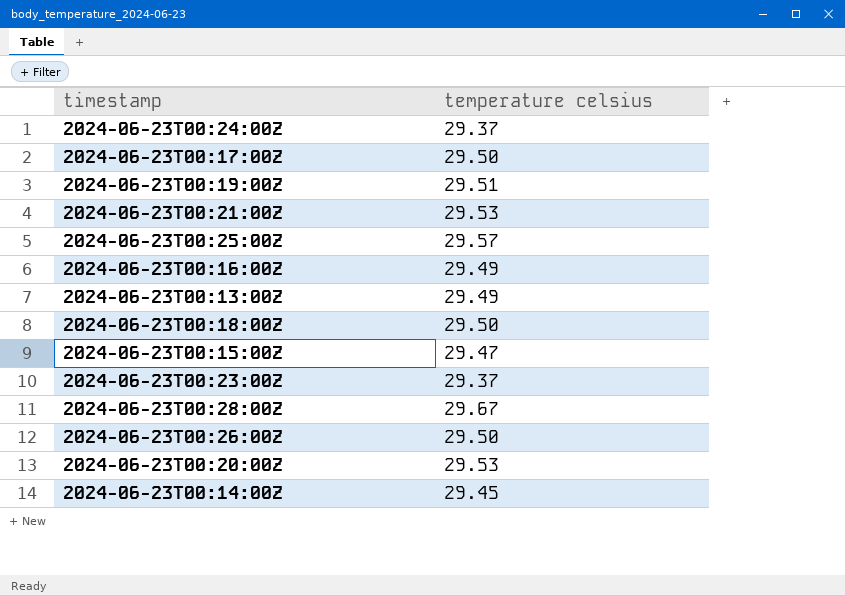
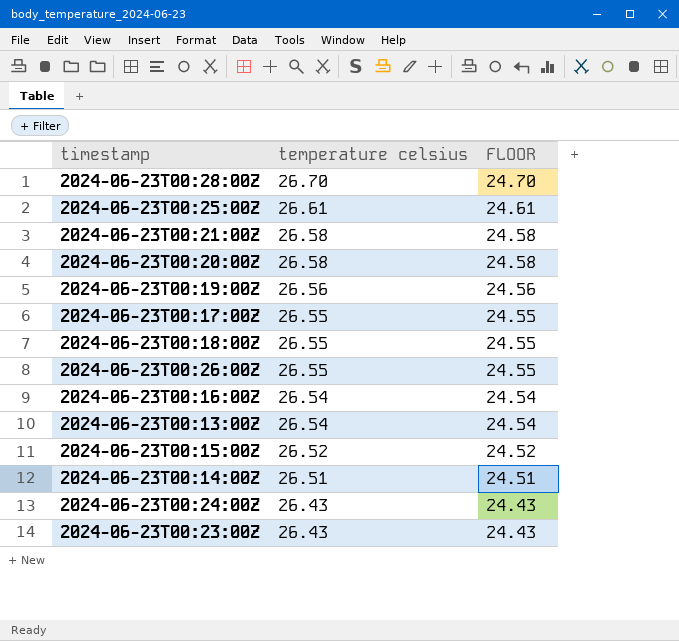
row order: none -> temperature celsius descending
column FLOOR | formula: none -> [temperature celsius] - 2
2024-06-23T00:28:00Z | temperature celsius: 29.67 -> 26.70
2024-06-23T00:25:00Z | temperature celsius: 29.57 -> 26.61
2024-06-23T00:21:00Z | temperature celsius: 29.53 -> 26.58
2024-06-23T00:20:00Z | temperature celsius: 29.53 -> 26.58
2024-06-23T00:19:00Z | temperature celsius: 29.51 -> 26.56
2024-06-23T00:17:00Z | temperature celsius: 29.50 -> 26.55
2024-06-23T00:18:00Z | temperature celsius: 29.50 -> 26.55
2024-06-23T00:26:00Z | temperature celsius: 29.50 -> 26.55
2024-06-23T00:16:00Z | temperature celsius: 29.49 -> 26.54
2024-06-23T00:13:00Z | temperature celsius: 29.49 -> 26.54
2024-06-23T00:15:00Z | temperature celsius: 29.47 -> 26.52
2024-06-23T00:14:00Z | temperature celsius: 29.45 -> 26.51
2024-06-23T00:24:00Z | temperature celsius: 29.37 -> 26.43
2024-06-23T00:23:00Z | temperature celsius: 29.37 -> 26.43

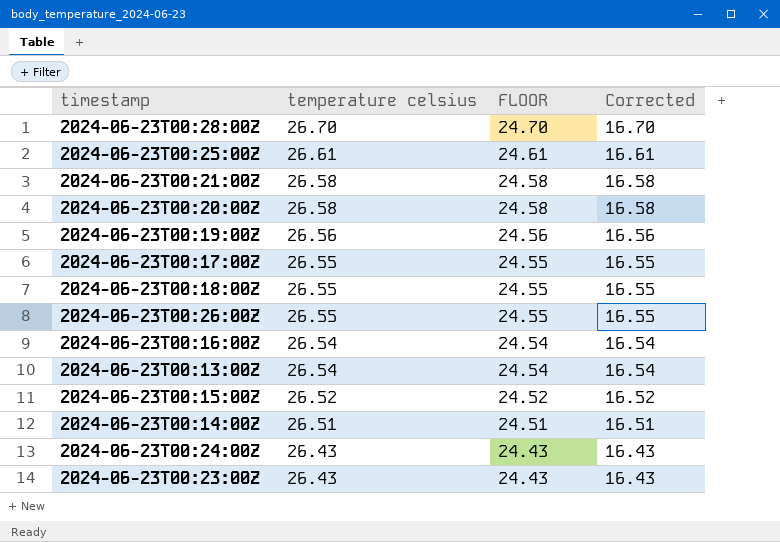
column Corrected | formula: none -> [temperature celsius] - 10

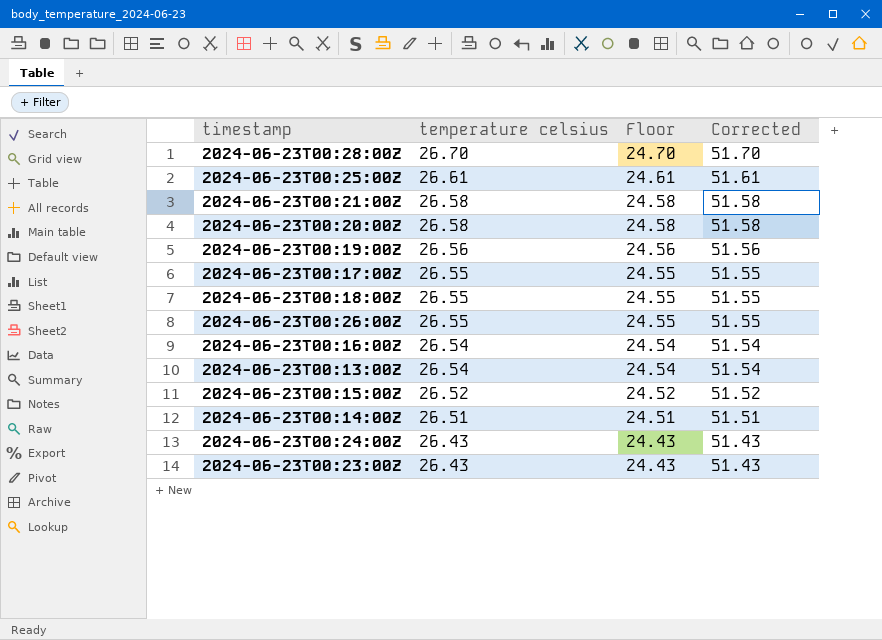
column name: FLOOR -> Floor
column Corrected | formula: [temperature celsius] - 10 -> [temperature celsius] + 25

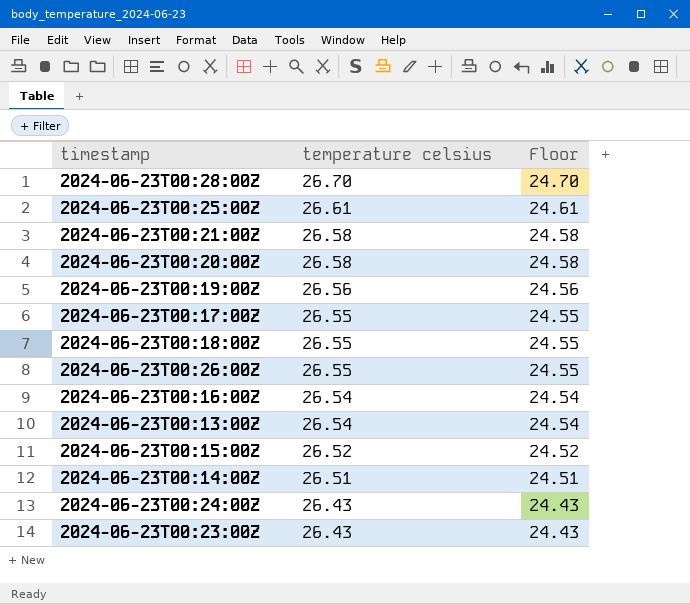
column Corrected | formula: [temperature celsius] + 25 -> none

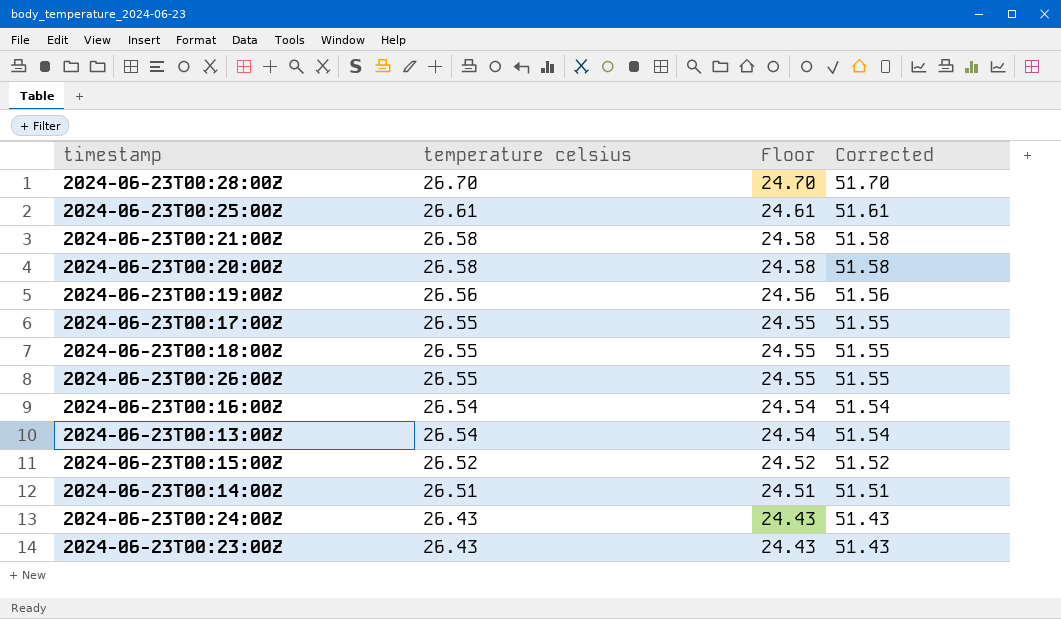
column Corrected | formula: none -> [temperature celsius] + 25

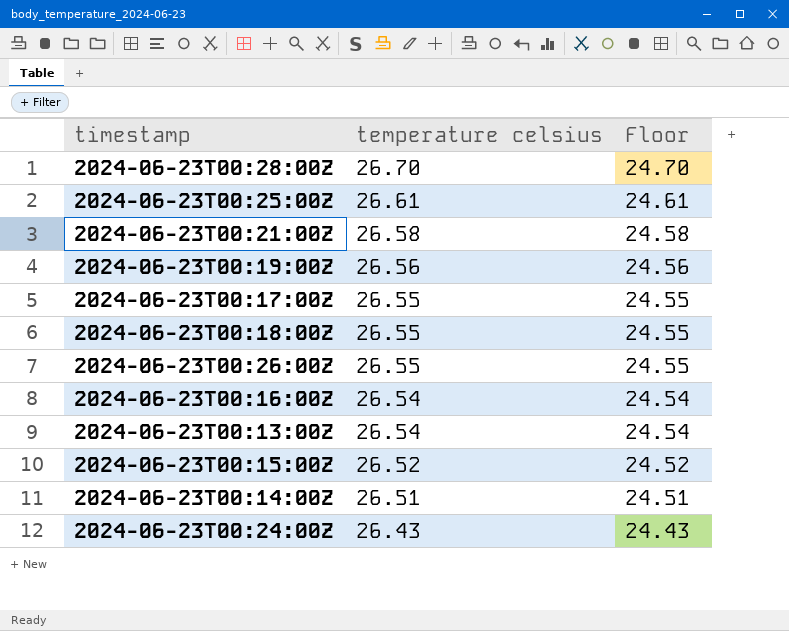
column Corrected | formula: [temperature celsius] + 25 -> none
row 2024-06-23T00:20:00Z: 26.58 | 24.58 | 51.58 -> none
row 2024-06-23T00:23:00Z: 26.43 | 24.43 | 51.43 -> none

